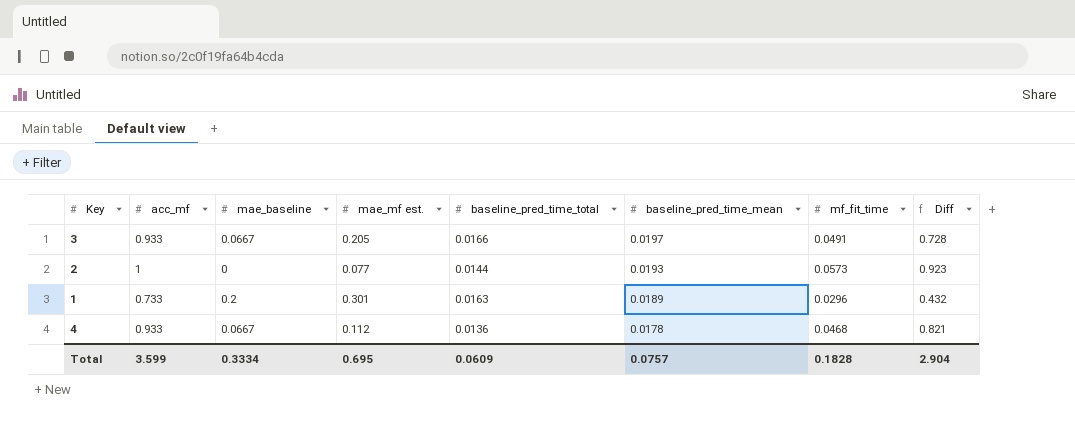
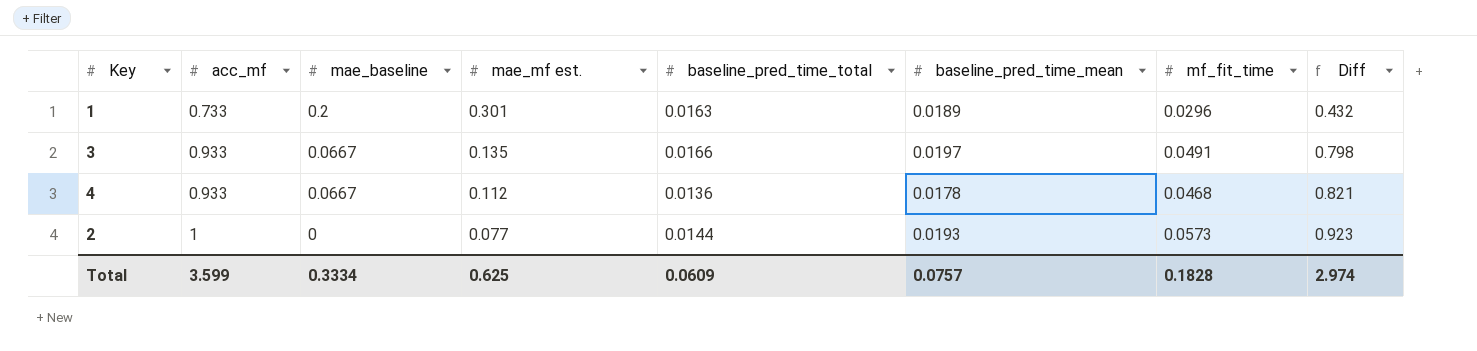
row order: baseline_pred_time_mean descending -> acc_mf ascending
3 | mae_mf est.: 0.205 -> 0.135
3 | Diff: 0.728 -> 0.798
Total | mae_mf est.: 0.695 -> 0.625
Total | Diff: 2.904 -> 2.974

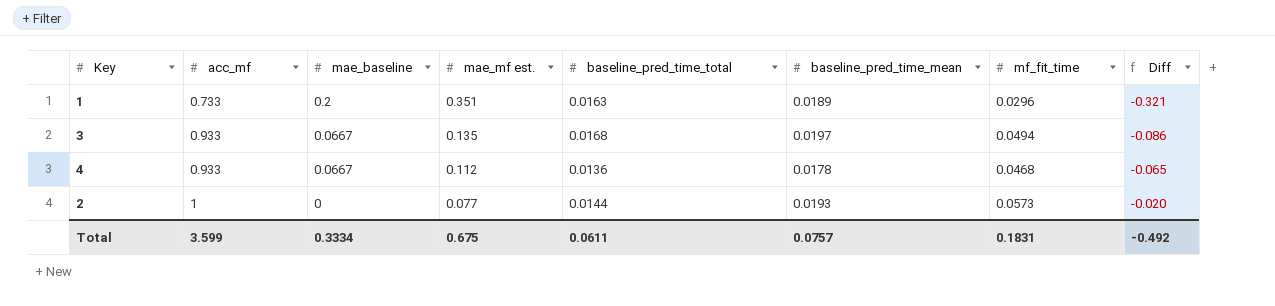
column Diff | formula: [acc_mf] - [mae_mf est.] -> [mf_fit_time] - [mae_mf est.]
1 | mae_mf est.: 0.301 -> 0.351
3 | baseline_pred_time_total: 0.0166 -> 0.0168
3 | mf_fit_time: 0.0491 -> 0.0494
Total | mae_mf est.: 0.625 -> 0.675
Total | baseline_pred_time_total: 0.0609 -> 0.0611
Total | mf_fit_time: 0.1828 -> 0.1831
Total | Diff: 2.974 -> -0.492

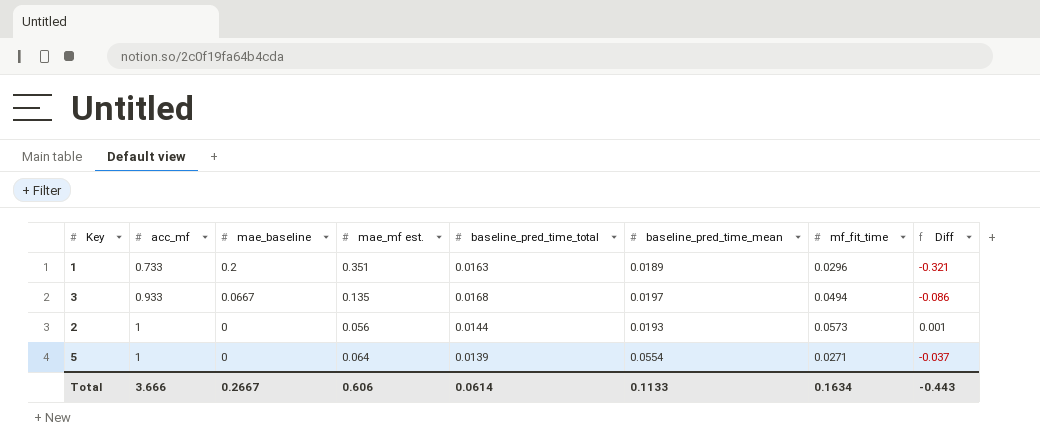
row 4: 0.933 | 0.0667 | 0.112 | 0.0136 | 0.0178 | 0.0468 | -0.065 -> none
2 | mae_mf est.: 0.077 -> 0.056
2 | Diff: -0.020 -> 0.001
row 5: none -> 1 | 0 | 0.064 | 0.0139 | 0.0554 | 0.0271 | -0.037
Total | acc_mf: 3.599 -> 3.666
Total | mae_baseline: 0.3334 -> 0.2667
Total | mae_mf est.: 0.675 -> 0.606
Total | baseline_pred_time_total: 0.0611 -> 0.0614
Total | baseline_pred_time_mean: 0.0757 -> 0.1133
Total | mf_fit_time: 0.1831 -> 0.1634
Total | Diff: -0.492 -> -0.443

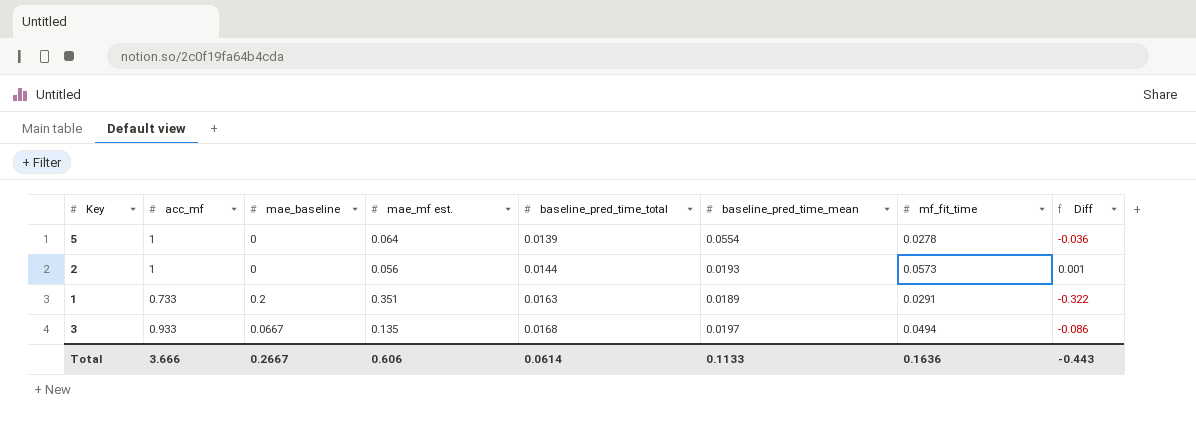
row order: acc_mf ascending -> baseline_pred_time_total ascending
5 | mf_fit_time: 0.0271 -> 0.0278
5 | Diff: -0.037 -> -0.036
1 | mf_fit_time: 0.0296 -> 0.0291
1 | Diff: -0.321 -> -0.322
Total | mf_fit_time: 0.1634 -> 0.1636

